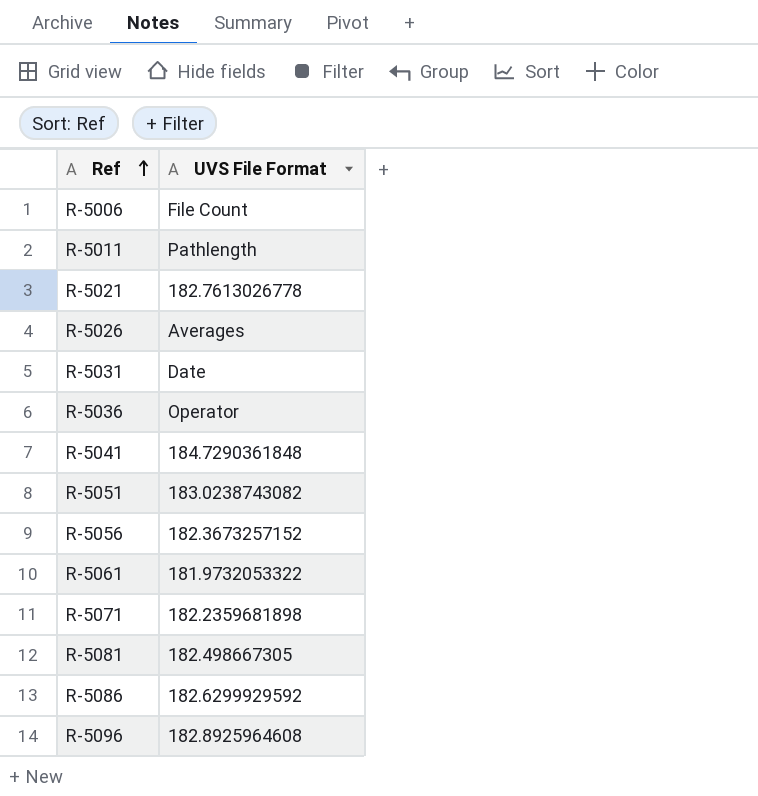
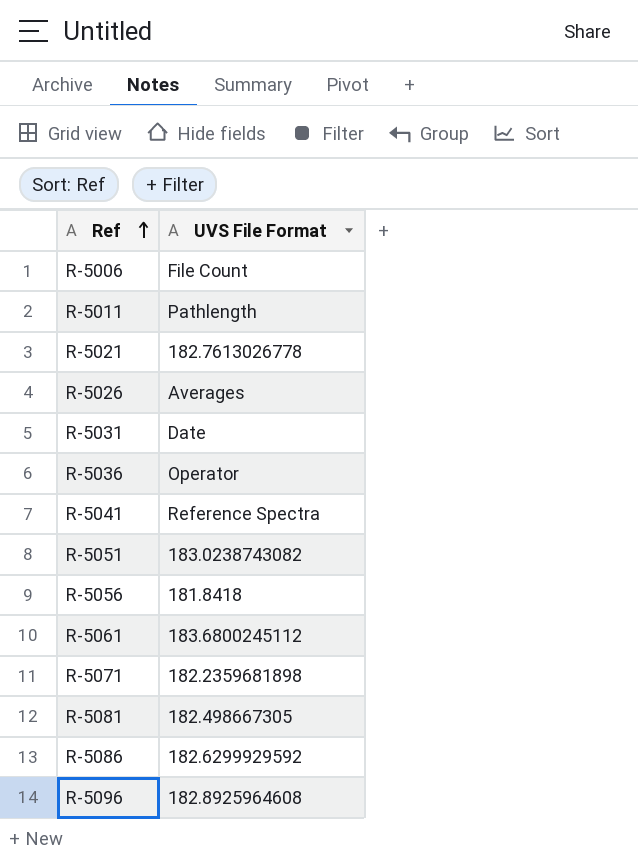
R-5041 | UVS File Format: 184.7290361848 -> Reference Spectra
R-5056 | UVS File Format: 182.3673257152 -> 181.8418
R-5061 | UVS File Format: 181.9732053322 -> 183.6800245112

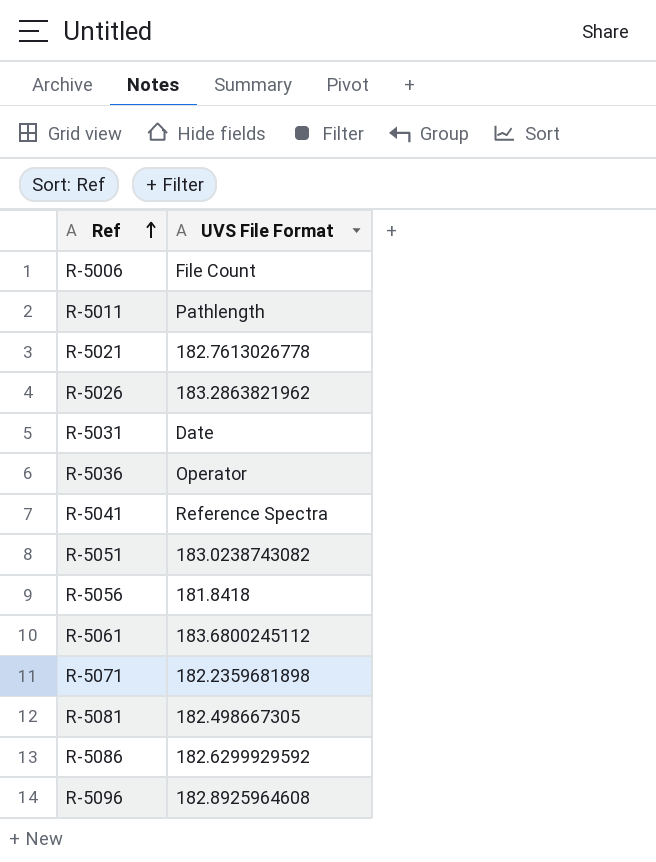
R-5026 | UVS File Format: Averages -> 183.2863821962

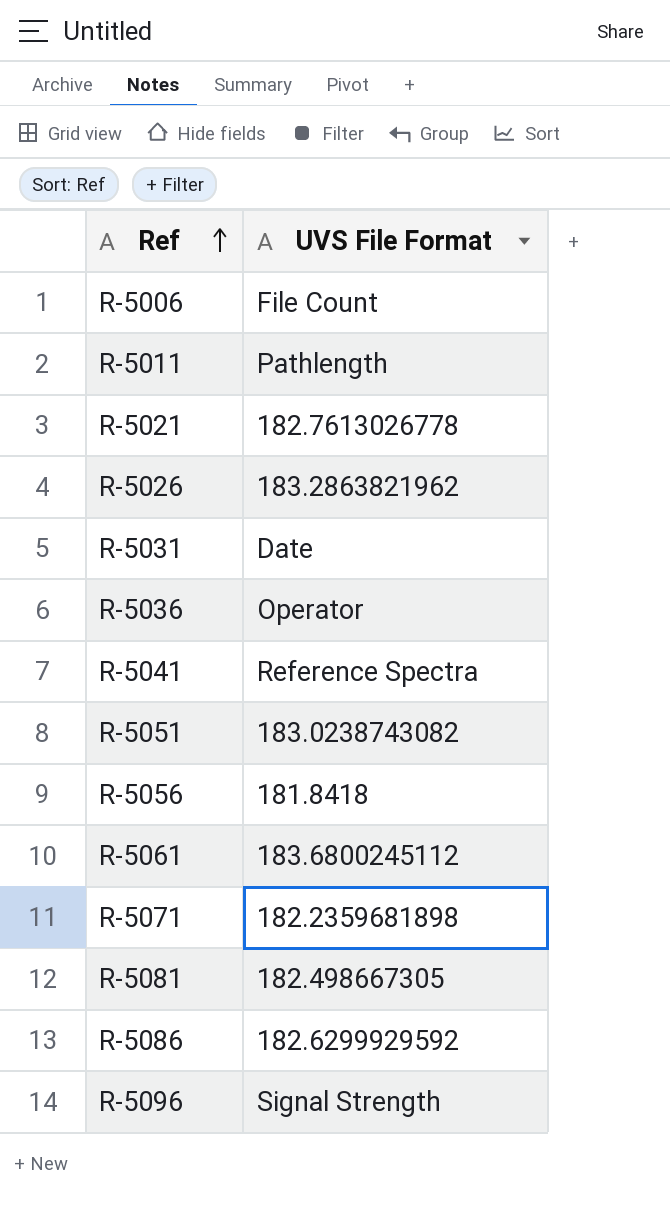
R-5096 | UVS File Format: 182.8925964608 -> Signal Strength

